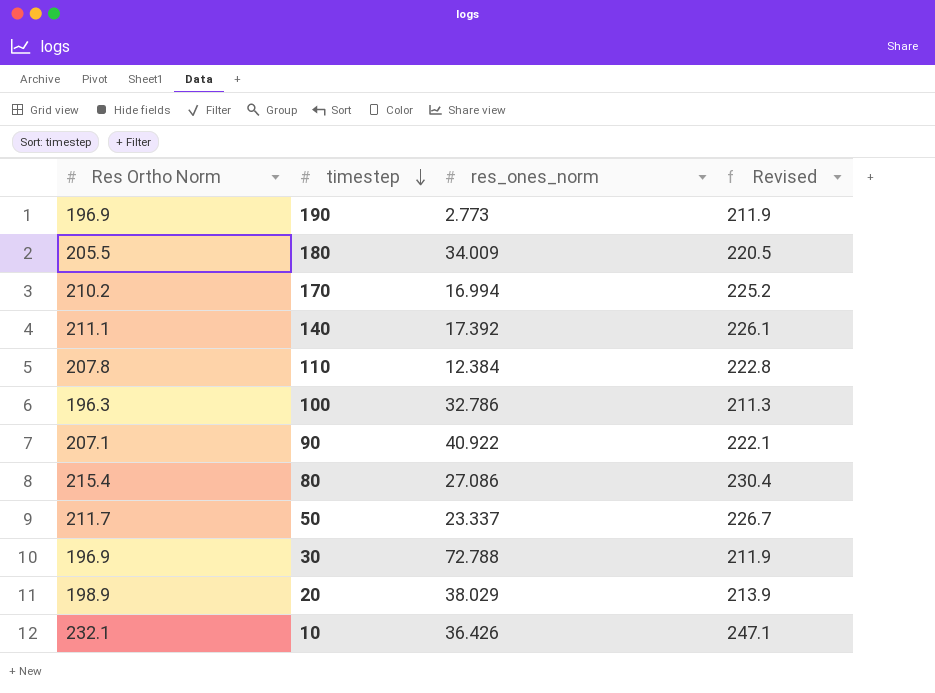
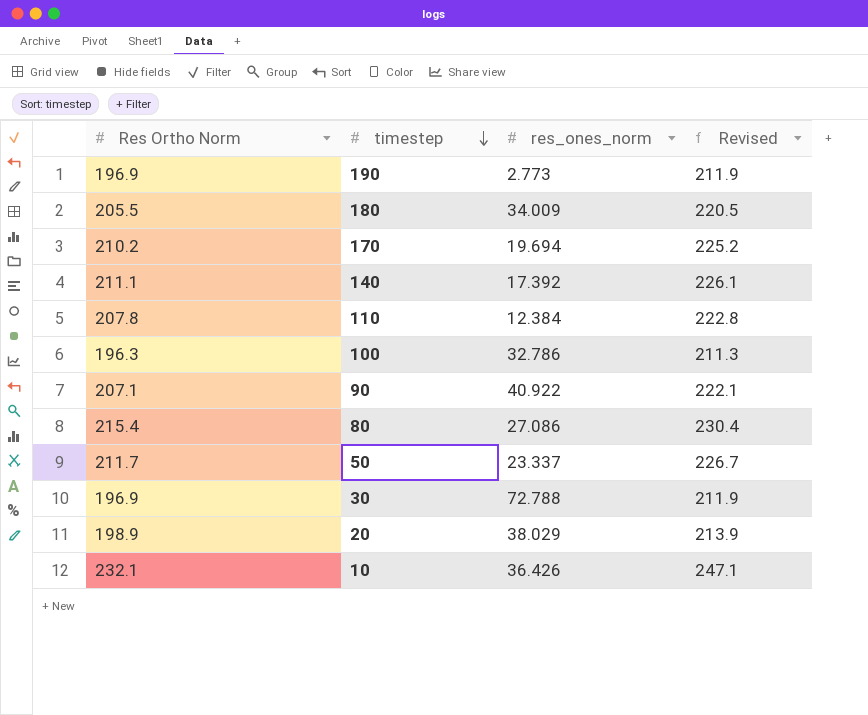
170 | res_ones_norm: 16.994 -> 19.694

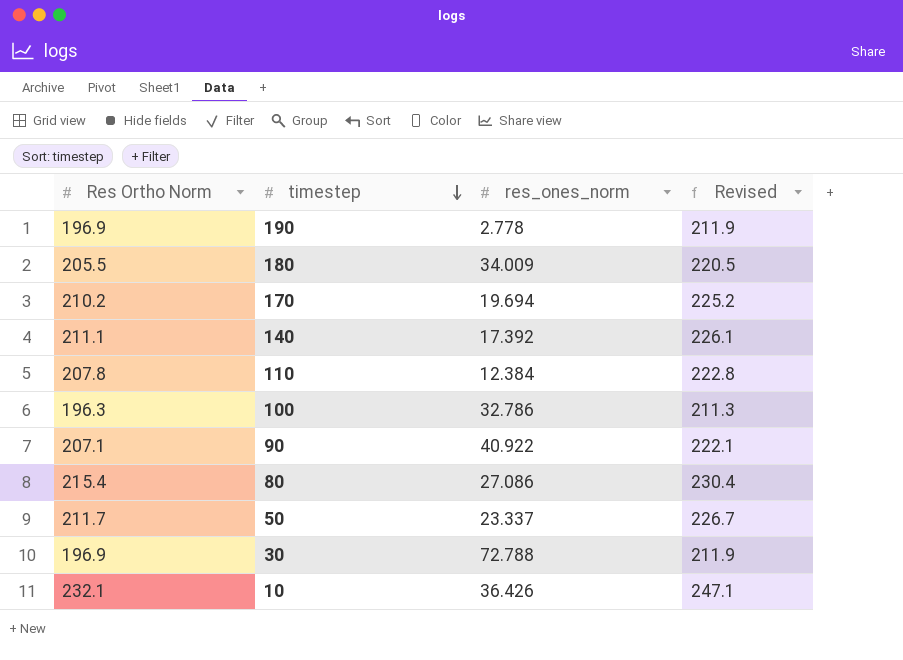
row 20: 198.9 | 38.029 | 213.9 -> none
190 | res_ones_norm: 2.773 -> 2.778

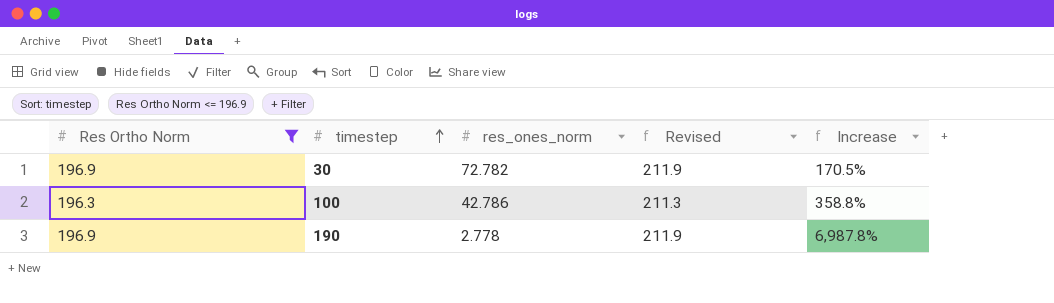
filter: none -> Res Ortho Norm <= 196.9
row order: timestep descending -> timestep ascending
column Increase | formula: none -> ([Res Ortho Norm] - [res_ones_norm]) / [res_ones_norm]
30 | res_ones_norm: 72.788 -> 72.782
100 | res_ones_norm: 32.786 -> 42.786

